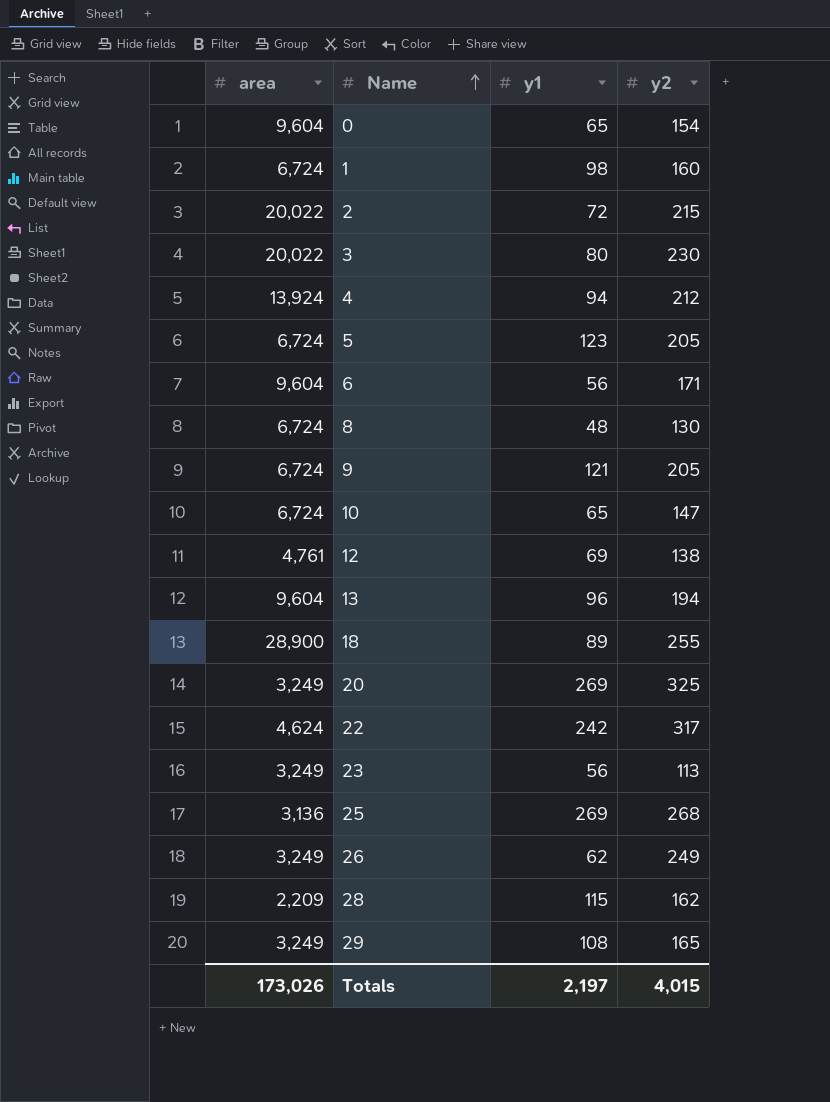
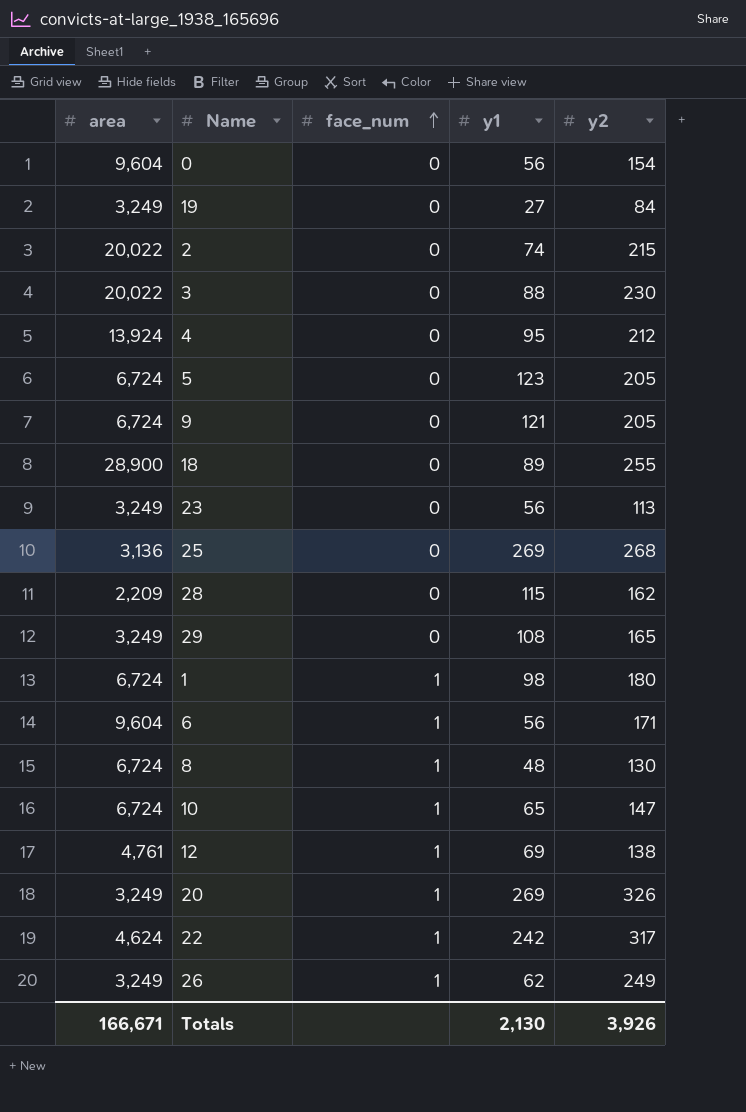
row order: Name ascending -> face_num ascending
column face_num | position: none -> 3
row 13: 9,604 | 96 | 194 -> none
0 | y1: 65 -> 56
row 19: none -> 3,249 | 0 | 27 | 84
2 | y1: 72 -> 74
3 | y1: 80 -> 88
4 | y1: 94 -> 95
1 | y2: 160 -> 180
20 | y2: 325 -> 326
Totals | area: 173,026 -> 166,671
Totals | y1: 2,197 -> 2,130
Totals | y2: 4,015 -> 3,926

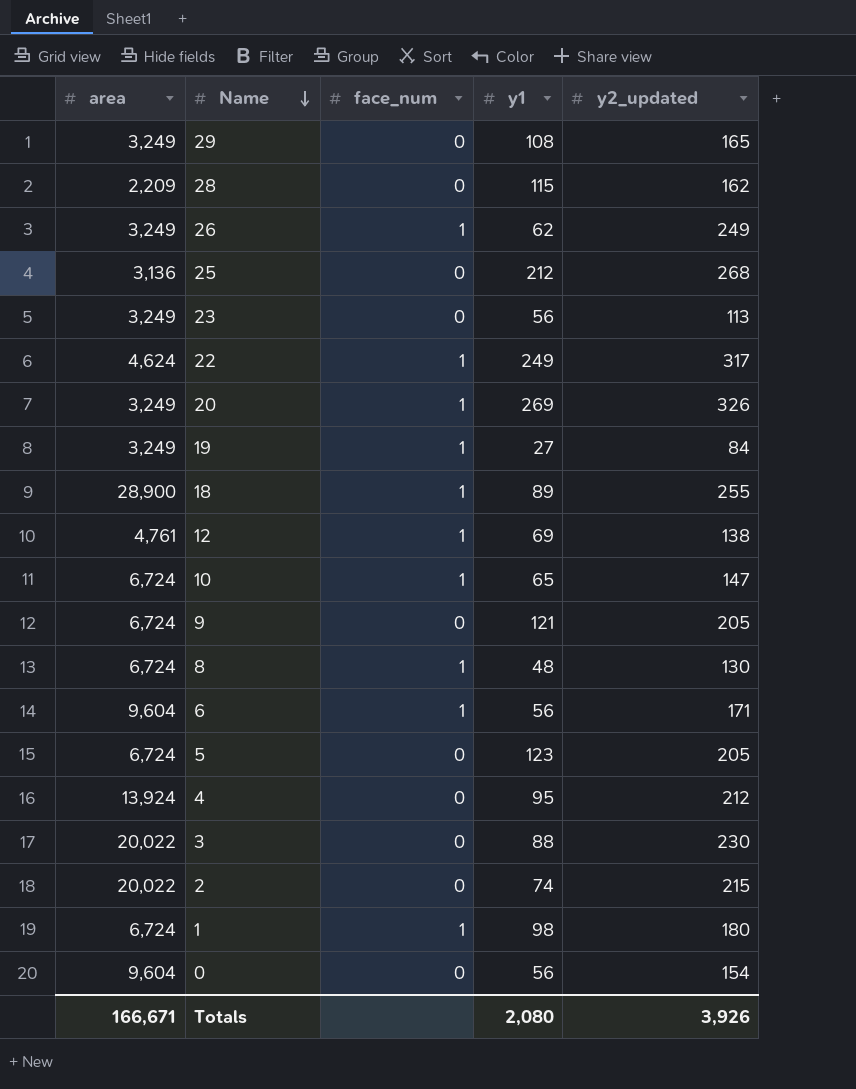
row order: face_num ascending -> Name descending
column name: y2 -> y2_updated
25 | y1: 269 -> 212
22 | y1: 242 -> 249
19 | face_num: 0 -> 1
18 | face_num: 0 -> 1
Totals | y1: 2,130 -> 2,080

